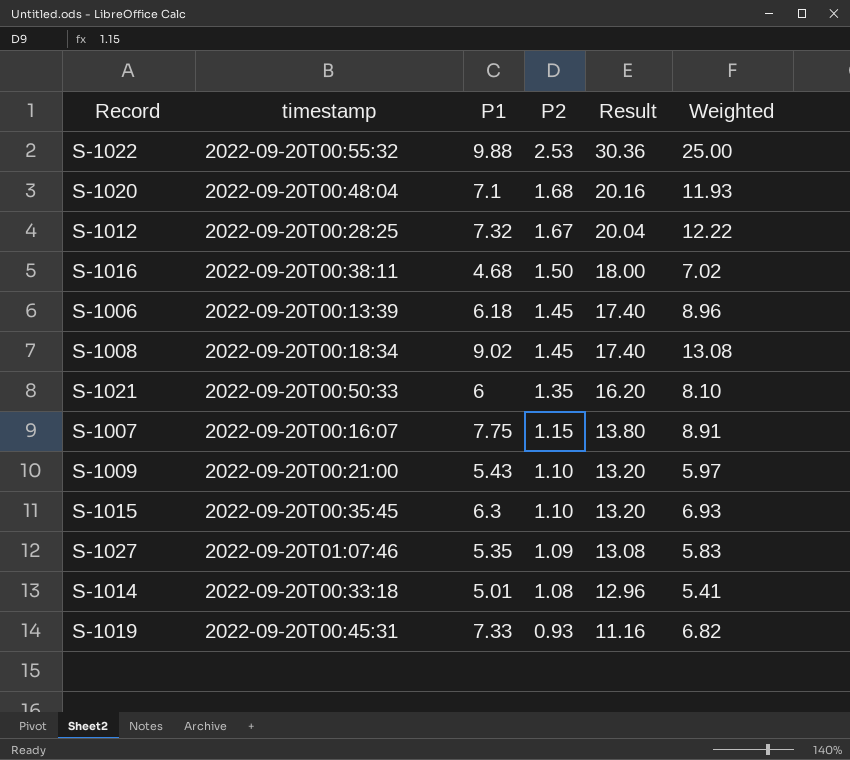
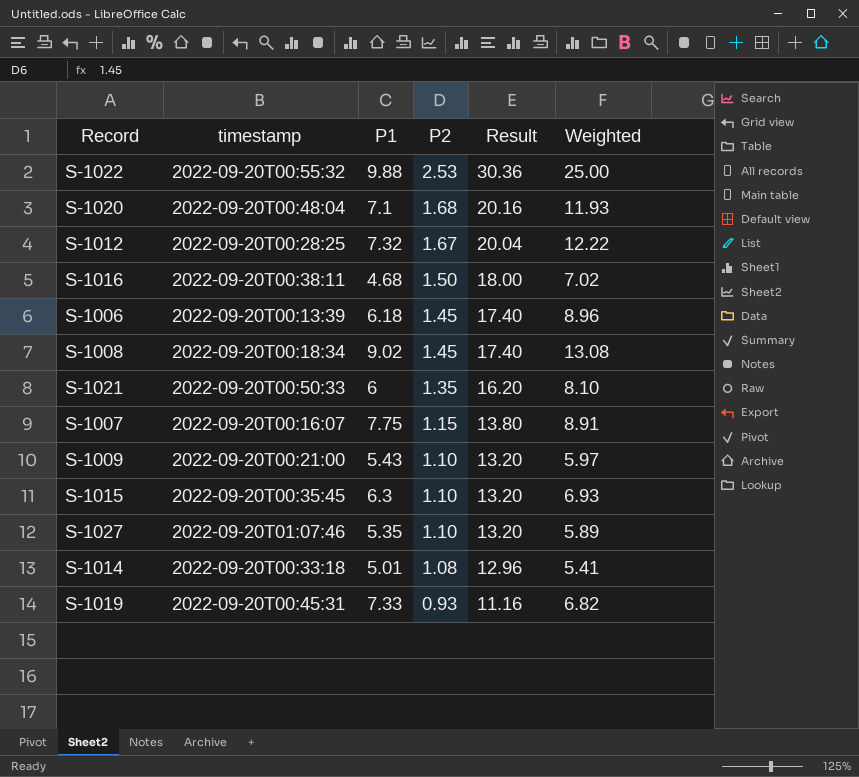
S-1027 | P2: 1.09 -> 1.10
S-1027 | Result: 13.08 -> 13.20
S-1027 | Weighted: 5.83 -> 5.89

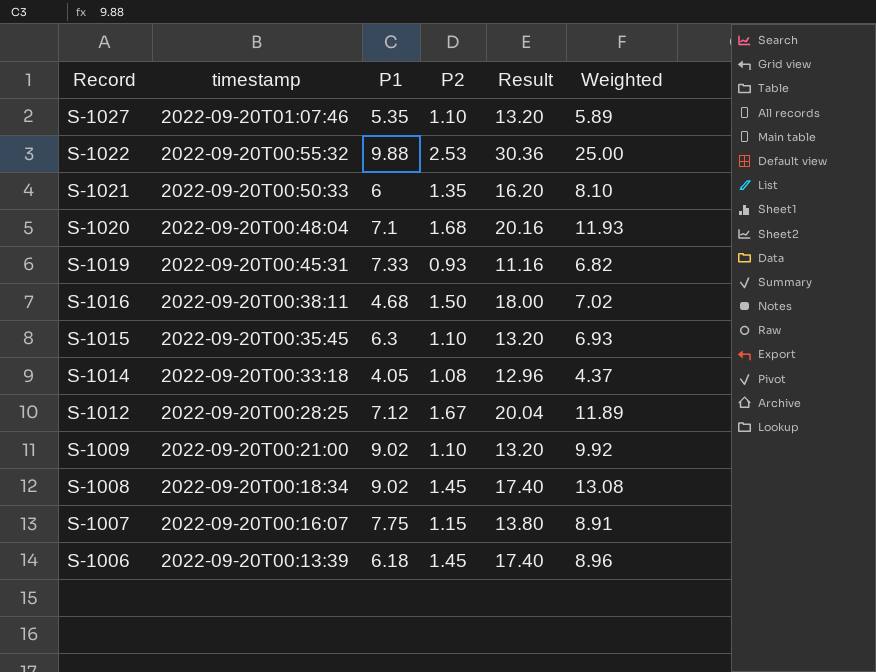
row order: P2 descending -> Record descending
S-1014 | P1: 5.01 -> 4.05
S-1014 | Weighted: 5.41 -> 4.37
S-1012 | P1: 7.32 -> 7.12
S-1012 | Weighted: 12.22 -> 11.89
S-1009 | P1: 5.43 -> 9.02
S-1009 | Weighted: 5.97 -> 9.92

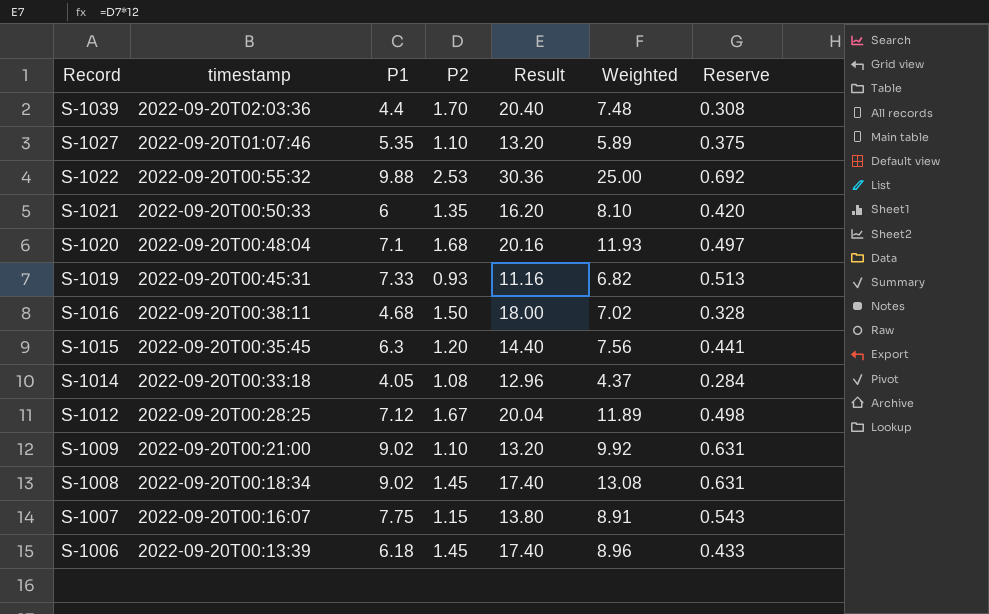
column Reserve | formula: none -> [P1] * 0.07
row S-1039: none -> 2022-09-20T02:03:36 | 4.4 | 1.70 | 20.40 | 7.48 | 0.308
S-1015 | P2: 1.10 -> 1.20
S-1015 | Result: 13.20 -> 14.40
S-1015 | Weighted: 6.93 -> 7.56

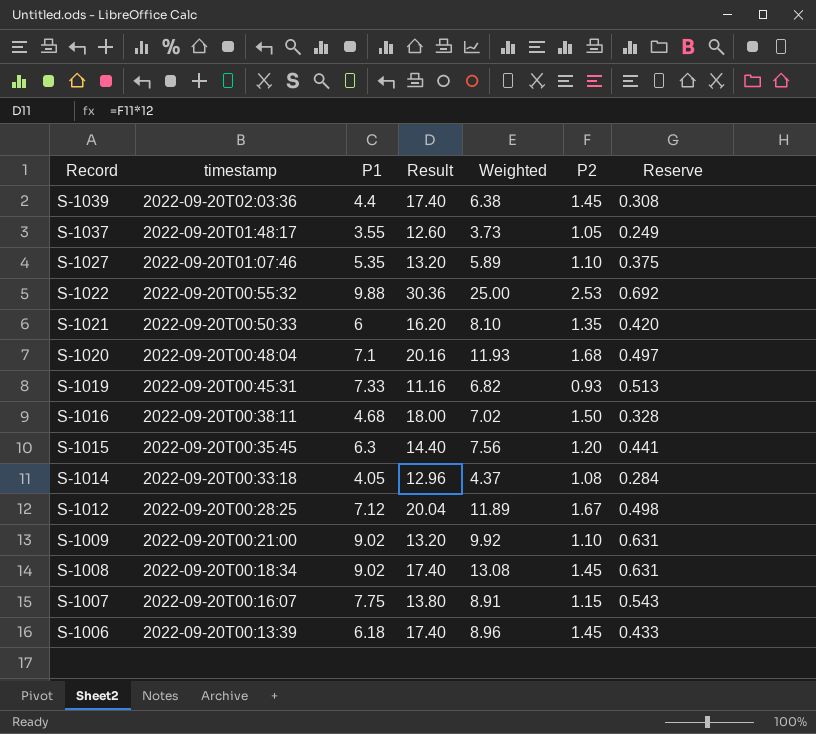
column P2 | position: 4 -> 6
S-1039 | Result: 20.40 -> 17.40
S-1039 | Weighted: 7.48 -> 6.38
S-1039 | P2: 1.70 -> 1.45
row S-1037: none -> 2022-09-20T01:48:17 | 3.55 | 12.60 | 3.73 | 1.05 | 0.249

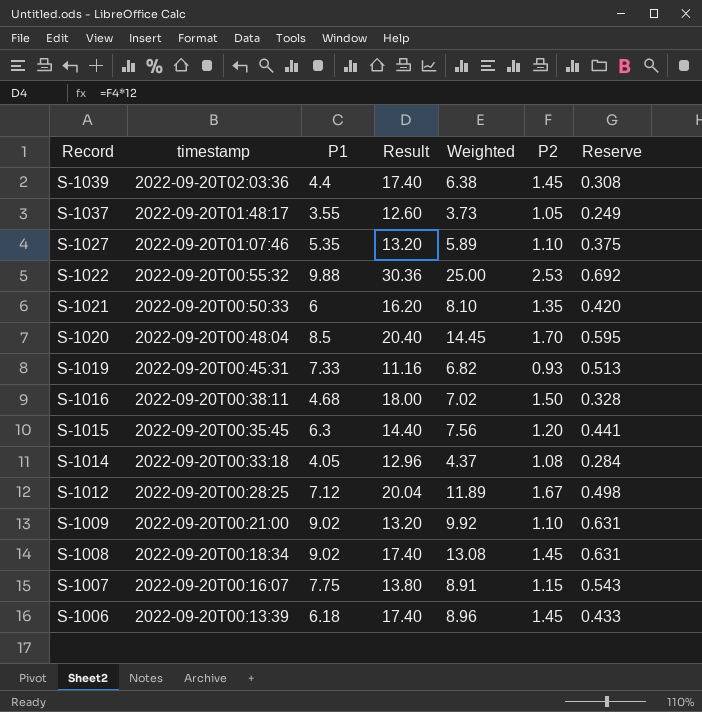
S-1020 | P1: 7.1 -> 8.5
S-1020 | Result: 20.16 -> 20.40
S-1020 | Weighted: 11.93 -> 14.45
S-1020 | P2: 1.68 -> 1.70
S-1020 | Reserve: 0.497 -> 0.595

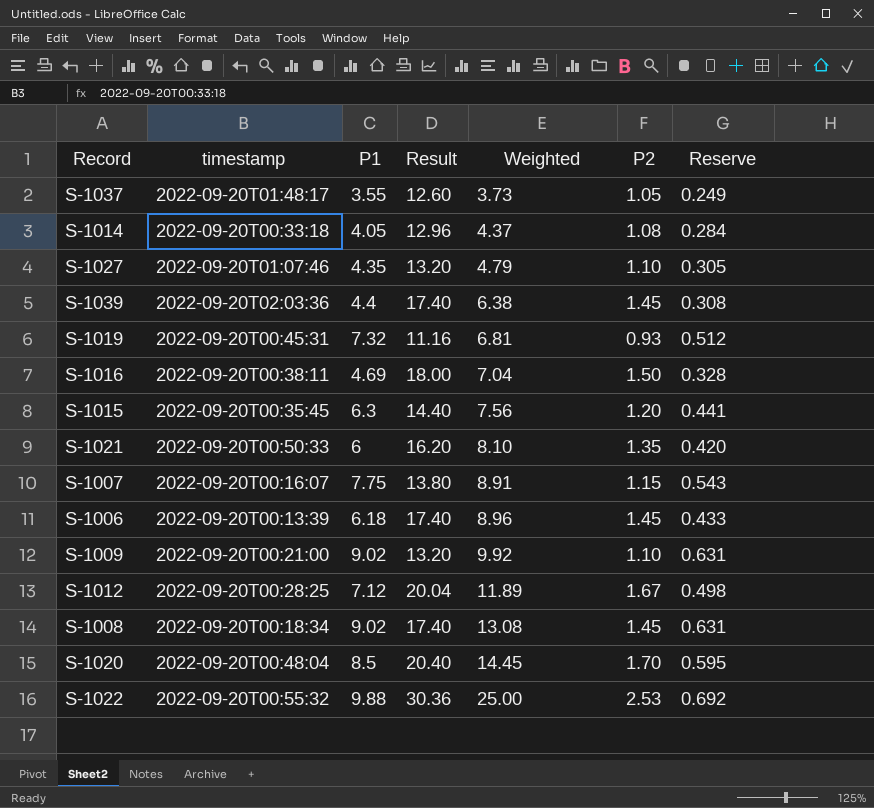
row order: Record descending -> Weighted ascending
S-1027 | P1: 5.35 -> 4.35
S-1027 | Weighted: 5.89 -> 4.79
S-1027 | Reserve: 0.375 -> 0.305
S-1019 | P1: 7.33 -> 7.32
S-1019 | Weighted: 6.82 -> 6.81
S-1019 | Reserve: 0.513 -> 0.512
S-1016 | P1: 4.68 -> 4.69
S-1016 | Weighted: 7.02 -> 7.04

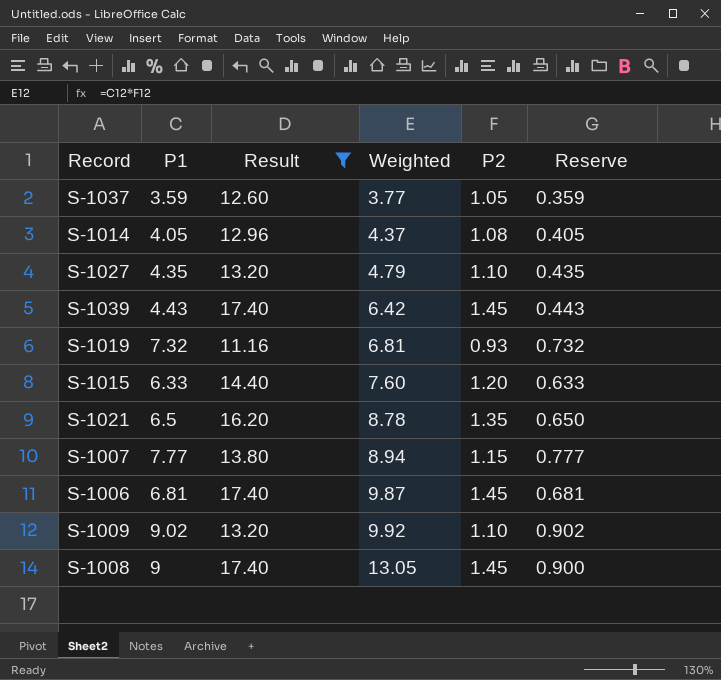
filter: none -> Result <= 17.40
column timestamp | position: 2 -> none
column Reserve | formula: [P1] * 0.07 -> [P1] * 0.1
S-1037 | P1: 3.55 -> 3.59
S-1037 | Weighted: 3.73 -> 3.77
S-1039 | P1: 4.4 -> 4.43
S-1039 | Weighted: 6.38 -> 6.42
S-1015 | P1: 6.3 -> 6.33
S-1015 | Weighted: 7.56 -> 7.60
S-1021 | P1: 6 -> 6.5
S-1021 | Weighted: 8.10 -> 8.78
S-1007 | P1: 7.75 -> 7.77
S-1007 | Weighted: 8.91 -> 8.94
S-1006 | P1: 6.18 -> 6.81
S-1006 | Weighted: 8.96 -> 9.87
S-1008 | P1: 9.02 -> 9
S-1008 | Weighted: 13.08 -> 13.05

